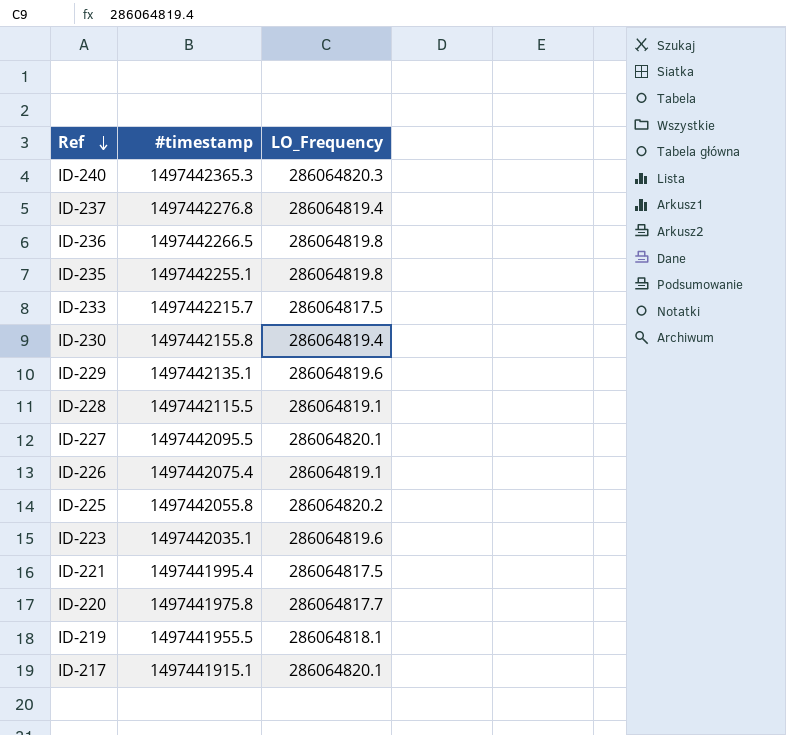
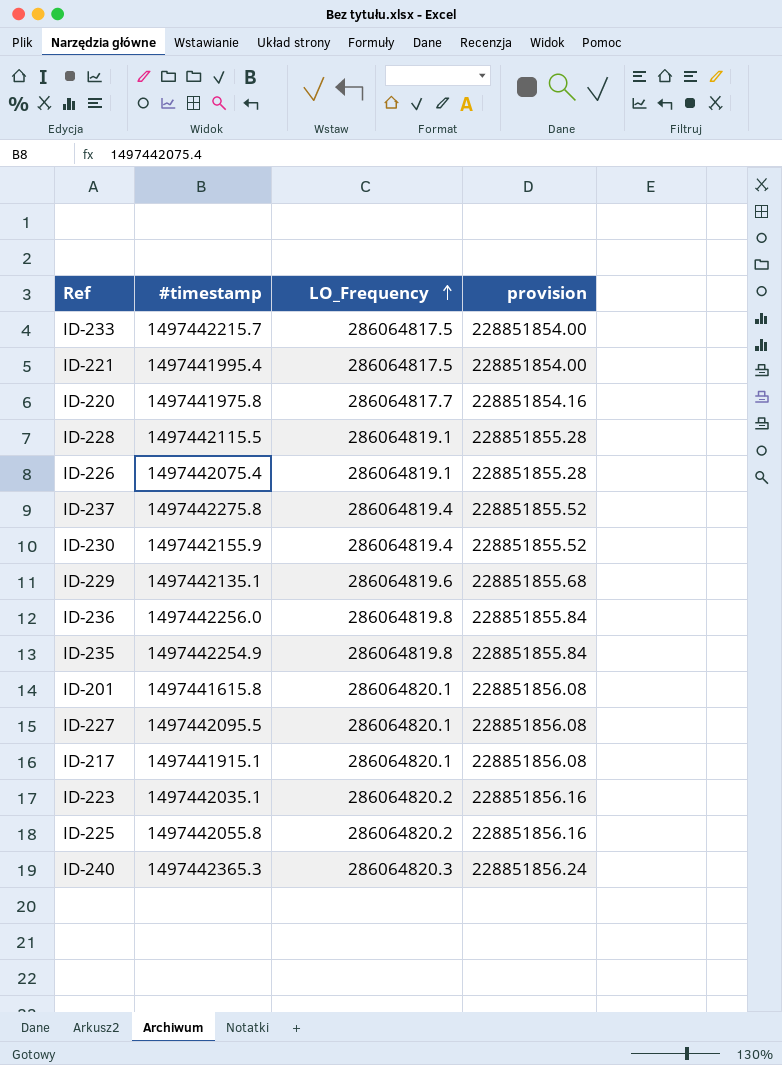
row order: Ref descending -> LO_Frequency ascending
column provision | formula: none -> [LO_Frequency] * 0.8
row ID-219: 1497441955.5 | 286064818.1 -> none
ID-237 | #timestamp: 1497442276.8 -> 1497442275.8
ID-230 | #timestamp: 1497442155.8 -> 1497442155.9
ID-236 | #timestamp: 1497442266.5 -> 1497442256.0
ID-235 | #timestamp: 1497442255.1 -> 1497442254.9
row ID-201: none -> 1497441615.8 | 286064820.1 | 228851856.08
ID-223 | LO_Frequency: 286064819.6 -> 286064820.2

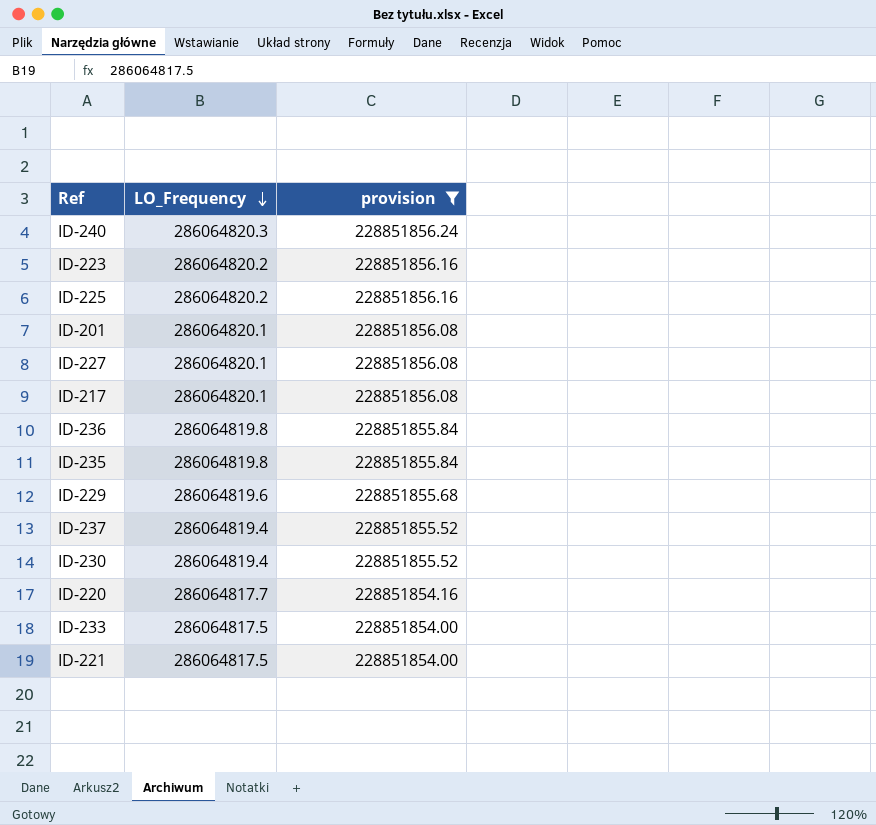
filter: none -> provision != 228851855.28
row order: LO_Frequency ascending -> LO_Frequency descending
column #timestamp | position: 2 -> none

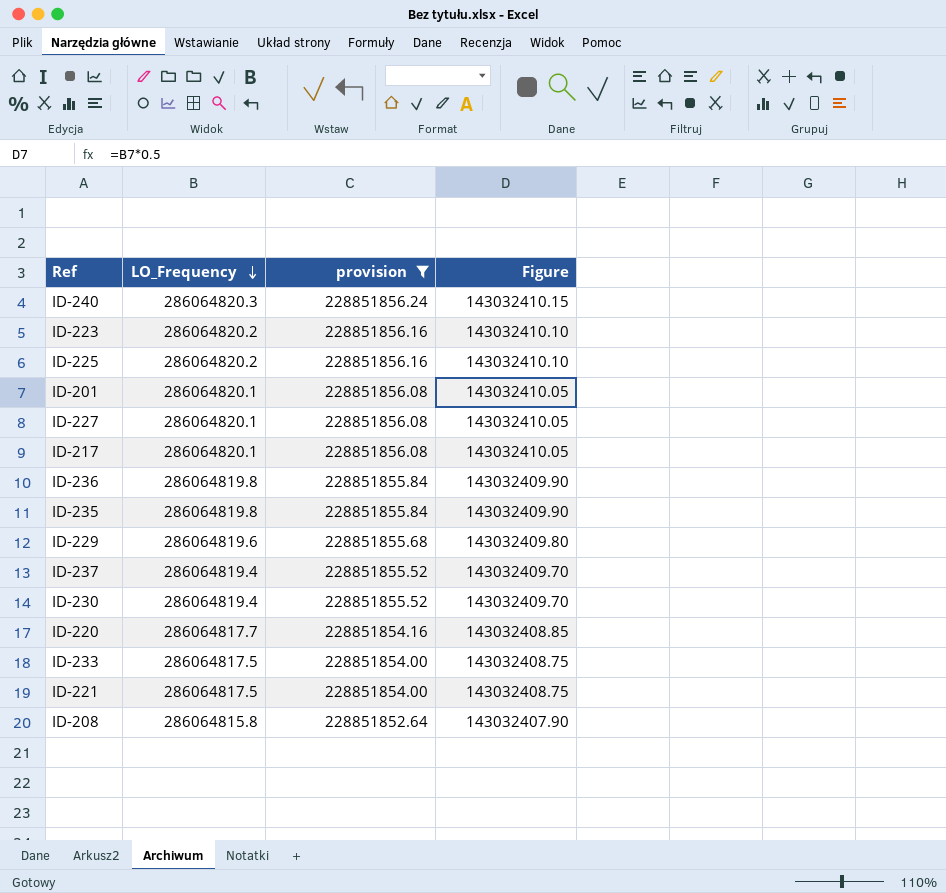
column Figure | formula: none -> [LO_Frequency] * 0.5
row ID-208: none -> 286064815.8 | 228851852.64 | 143032407.90

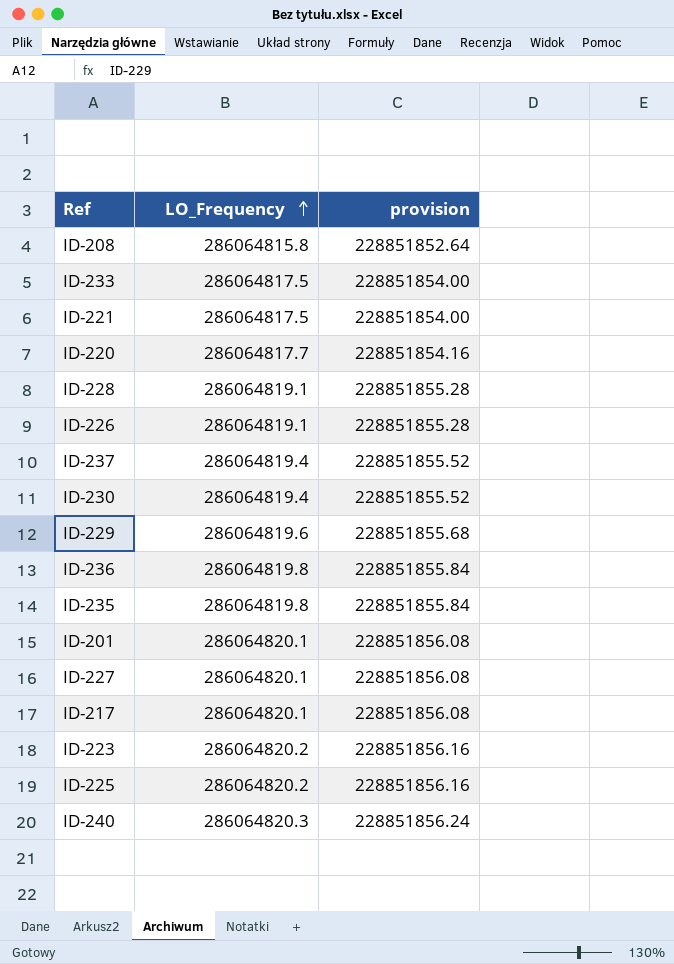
filter: provision != 228851855.28 -> none
row order: LO_Frequency descending -> LO_Frequency ascending
column Figure | formula: [LO_Frequency] * 0.5 -> none

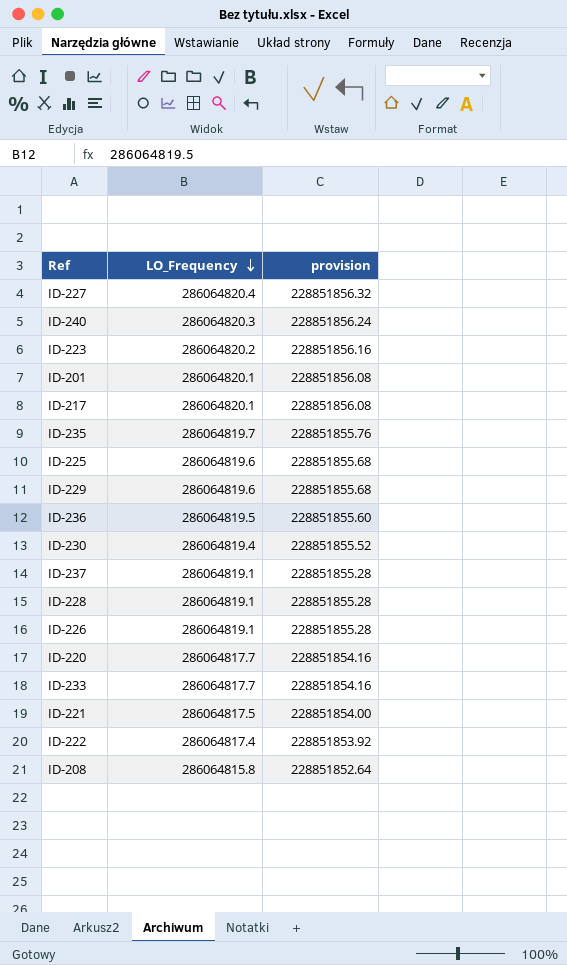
row order: LO_Frequency ascending -> LO_Frequency descending
ID-227 | LO_Frequency: 286064820.1 -> 286064820.4
ID-227 | provision: 228851856.08 -> 228851856.32
ID-235 | LO_Frequency: 286064819.8 -> 286064819.7
ID-235 | provision: 228851855.84 -> 228851855.76
ID-225 | LO_Frequency: 286064820.2 -> 286064819.6
ID-225 | provision: 228851856.16 -> 228851855.68
ID-236 | LO_Frequency: 286064819.8 -> 286064819.5
ID-236 | provision: 228851855.84 -> 228851855.60
ID-237 | LO_Frequency: 286064819.4 -> 286064819.1
ID-237 | provision: 228851855.52 -> 228851855.28
ID-233 | LO_Frequency: 286064817.5 -> 286064817.7
ID-233 | provision: 228851854.00 -> 228851854.16
row ID-222: none -> 286064817.4 | 228851853.92

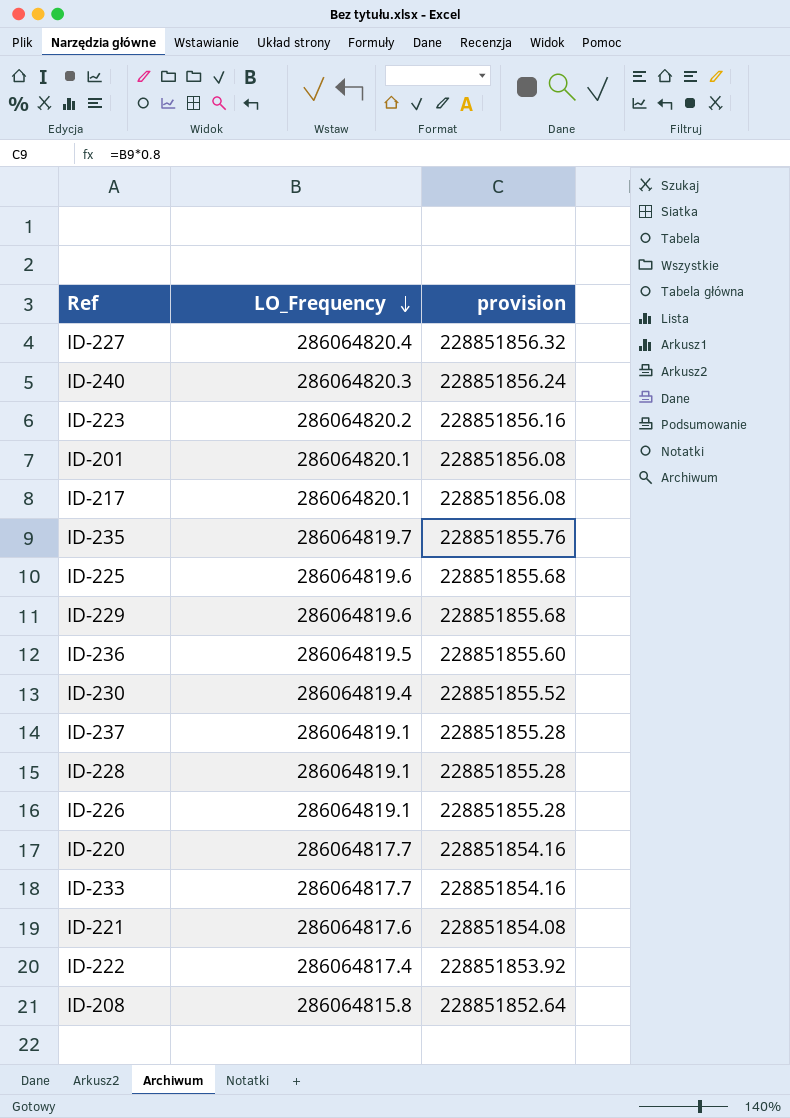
ID-221 | LO_Frequency: 286064817.5 -> 286064817.6
ID-221 | provision: 228851854.00 -> 228851854.08

